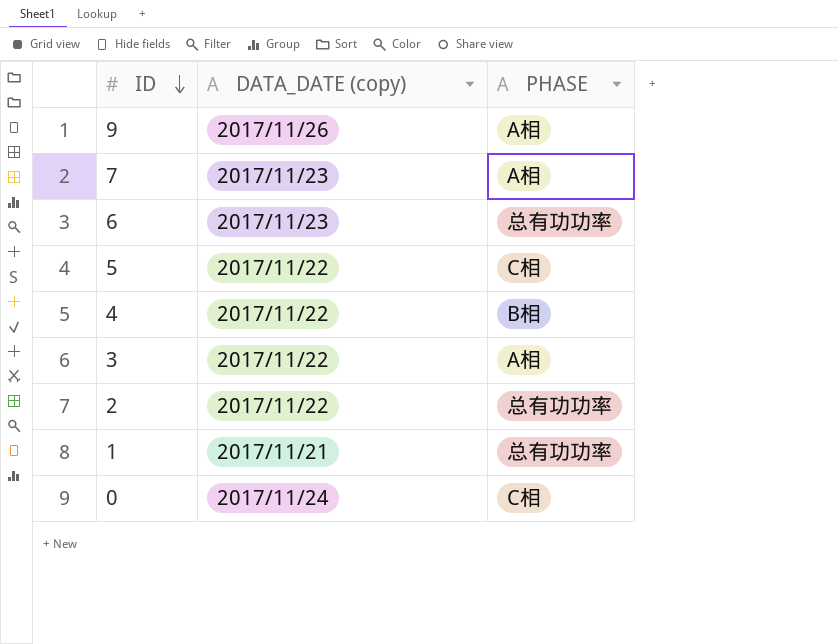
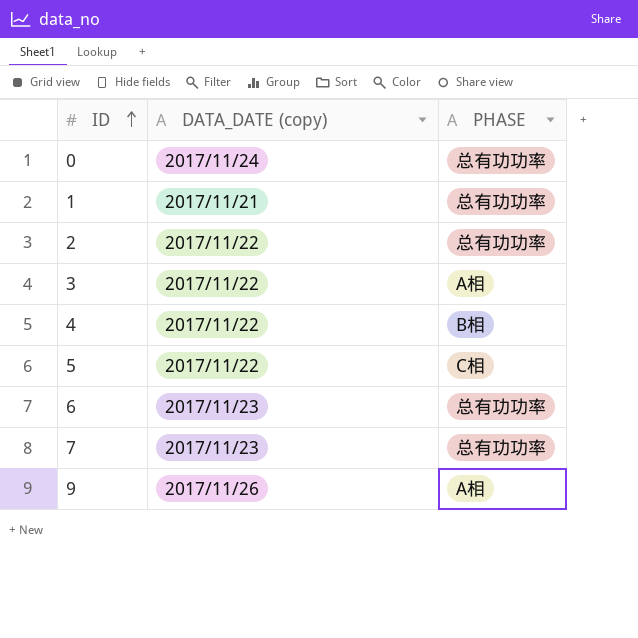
row order: ID descending -> ID ascending
0 | PHASE: C相 -> 总有功功率
7 | PHASE: A相 -> 总有功功率

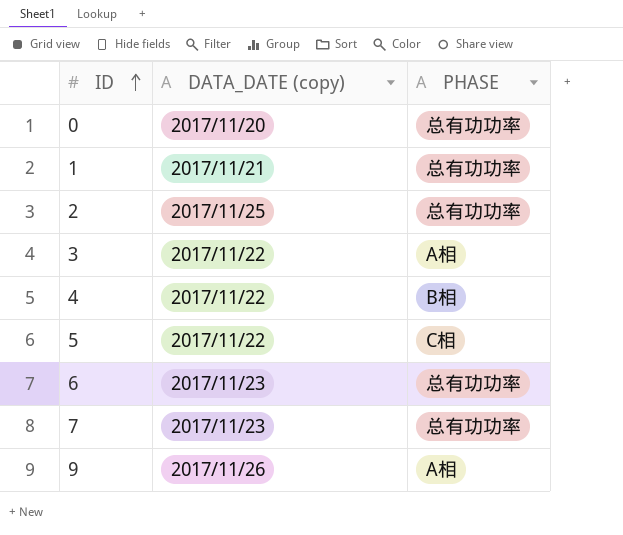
0 | DATA_DATE (copy): 2017/11/24 -> 2017/11/20
2 | DATA_DATE (copy): 2017/11/22 -> 2017/11/25

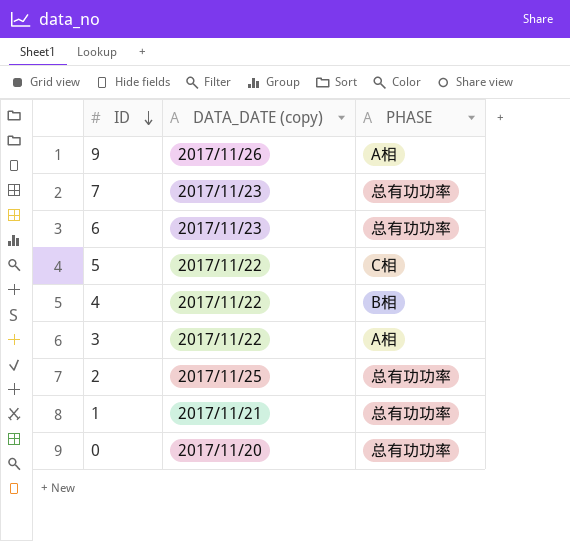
row order: ID ascending -> ID descending

